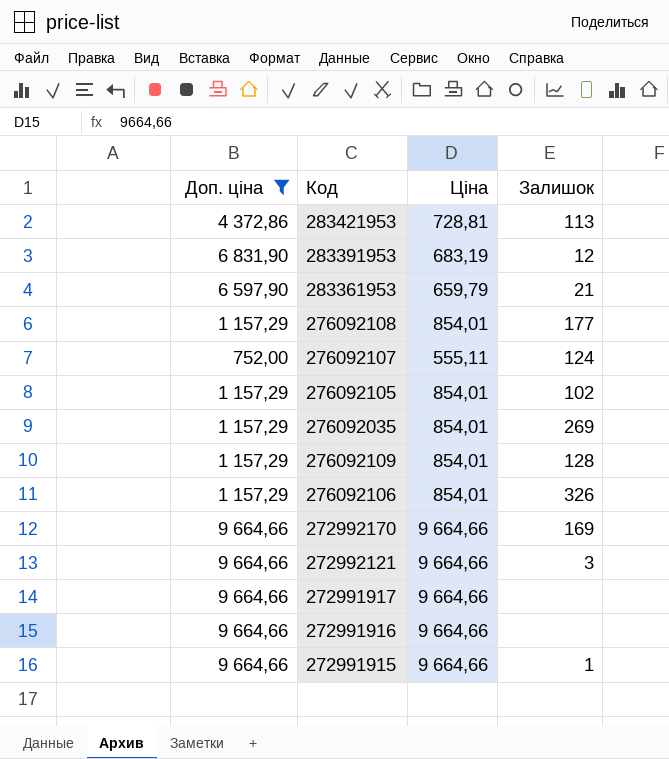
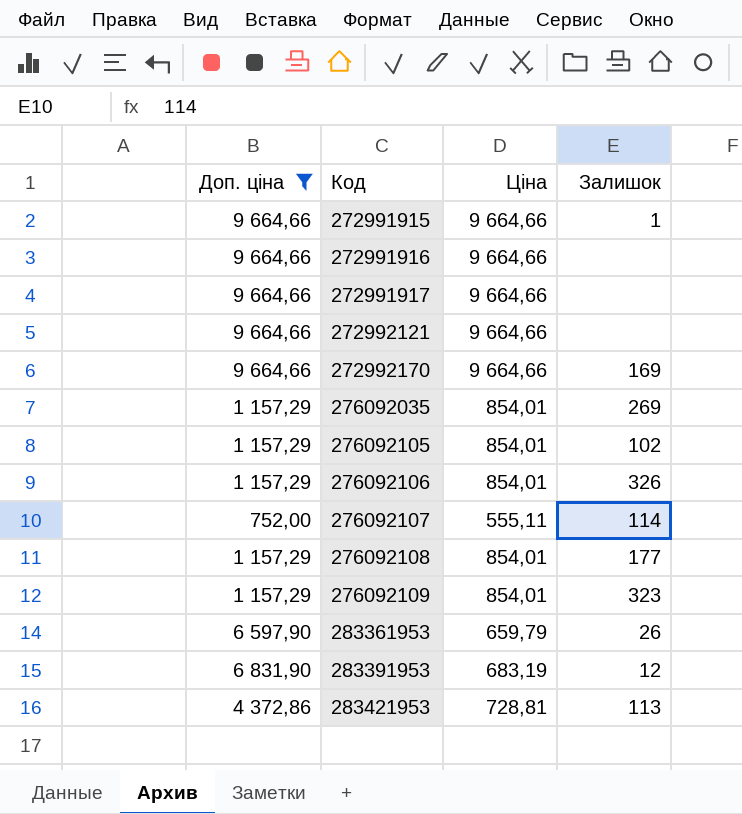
row order: none -> Код ascending
272992121 | Залишок: 3 -> none
276092107 | Залишок: 124 -> 114
276092109 | Залишок: 128 -> 323
283361953 | Залишок: 21 -> 26

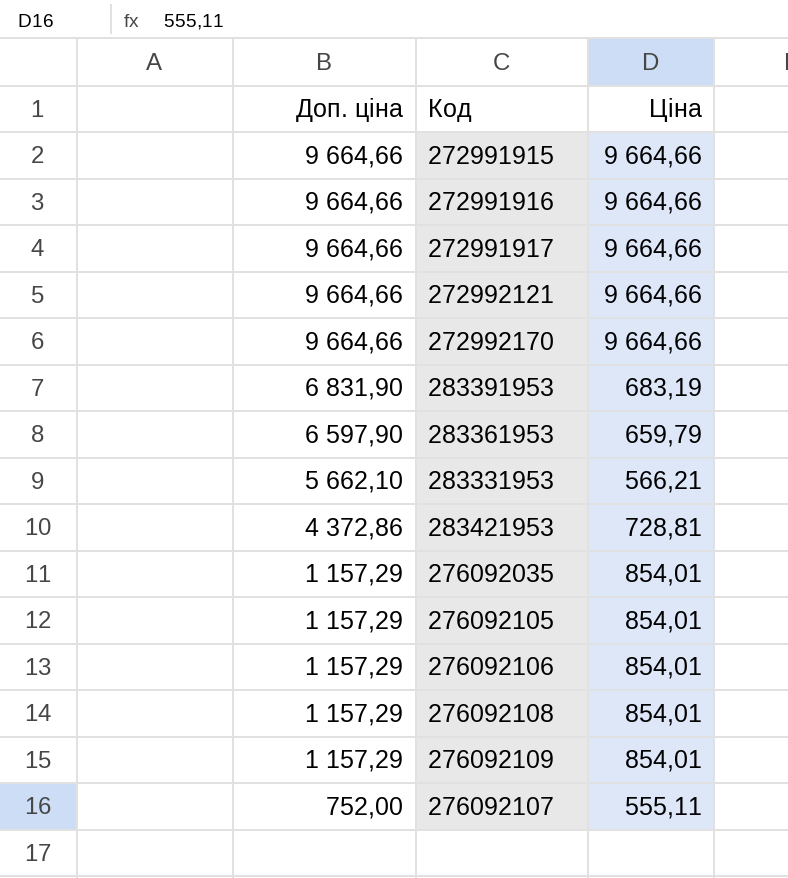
filter: Доп. ціна != 5 662,10 -> none
row order: Код ascending -> Доп. ціна descending
column Залишок | position: 4 -> none

